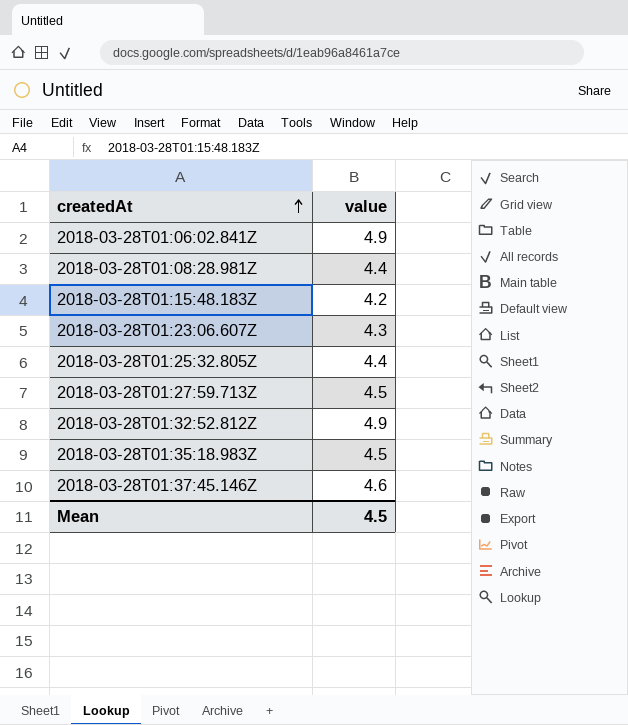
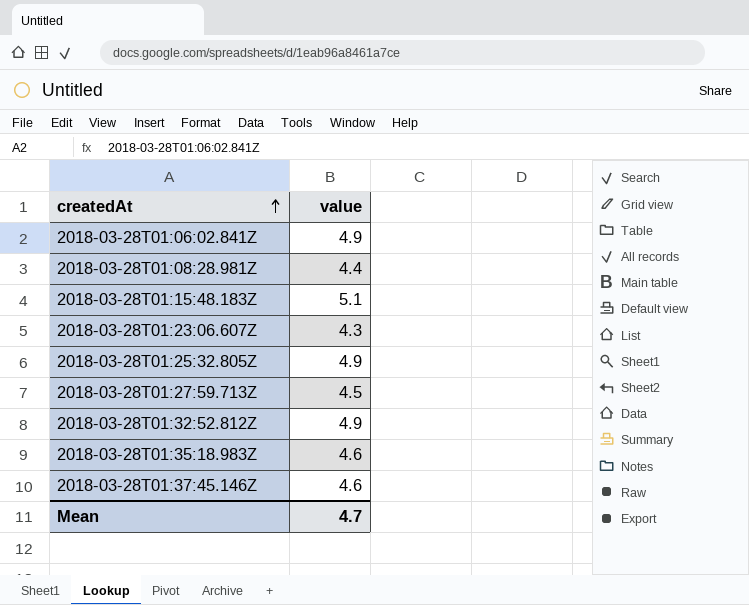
2018-03-28T01:15:48.183Z | value: 4.2 -> 5.1
2018-03-28T01:25:32.805Z | value: 4.4 -> 4.9
2018-03-28T01:35:18.983Z | value: 4.5 -> 4.6
Mean | value: 4.5 -> 4.7

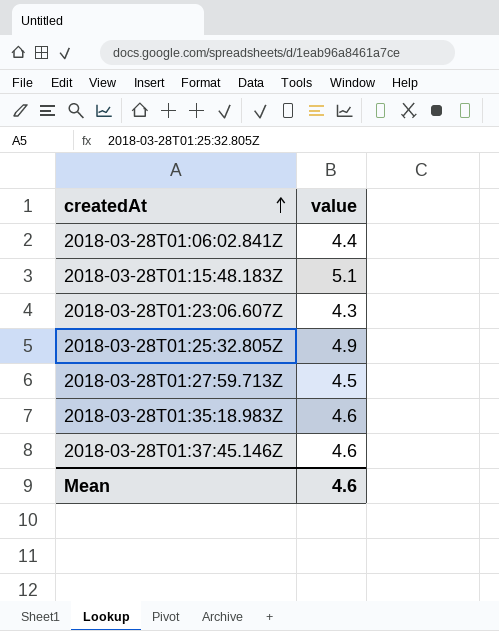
row 2018-03-28T01:08:28.981Z: 4.4 -> none
row 2018-03-28T01:32:52.812Z: 4.9 -> none
2018-03-28T01:06:02.841Z | value: 4.9 -> 4.4
Mean | value: 4.7 -> 4.6

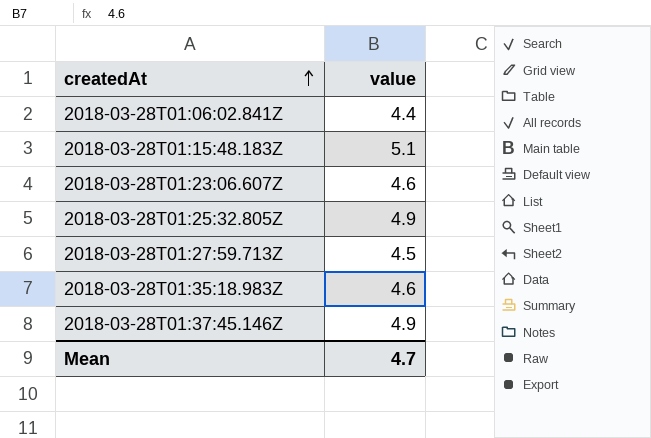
2018-03-28T01:23:06.607Z | value: 4.3 -> 4.6
2018-03-28T01:37:45.146Z | value: 4.6 -> 4.9
Mean | value: 4.6 -> 4.7

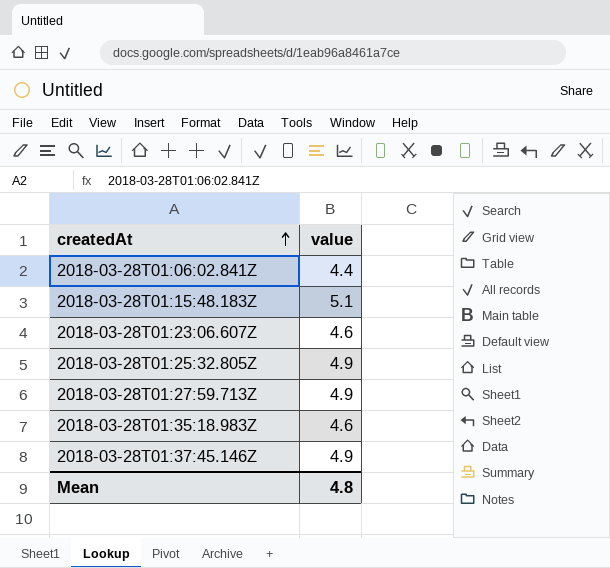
2018-03-28T01:27:59.713Z | value: 4.5 -> 4.9
Mean | value: 4.7 -> 4.8

